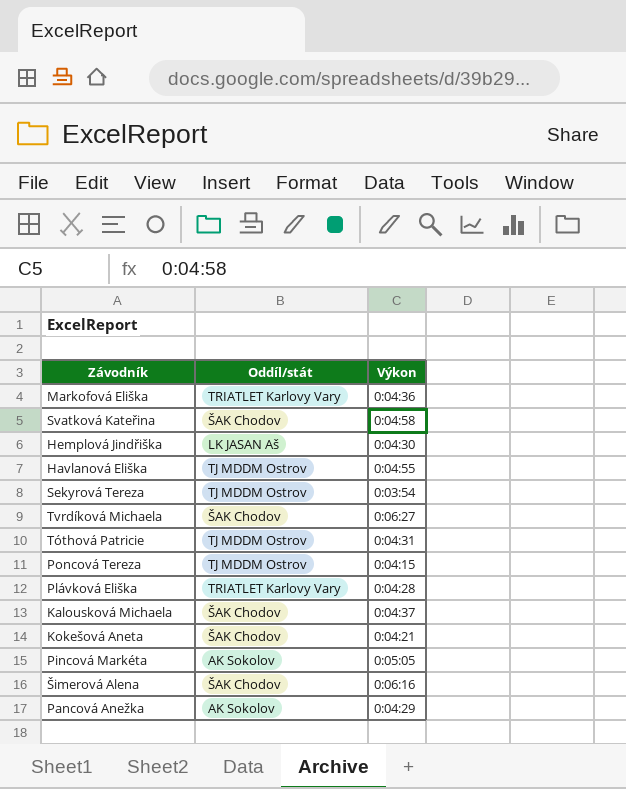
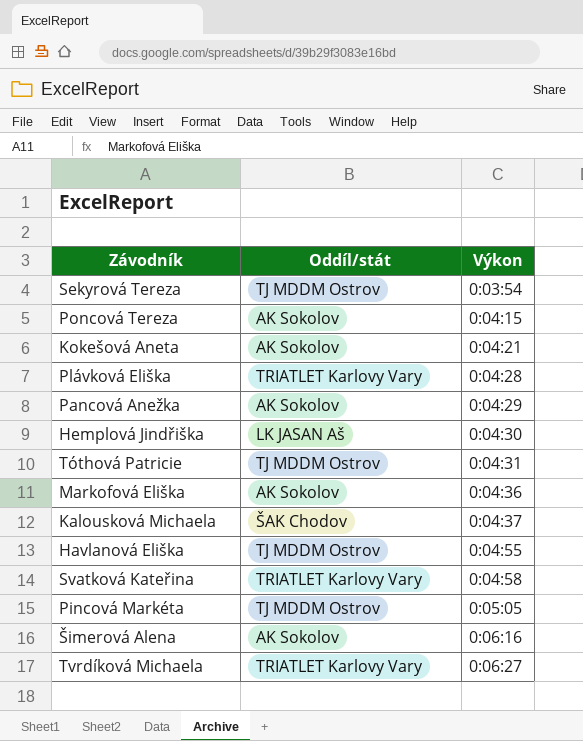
row order: none -> Výkon ascending
Poncová Tereza | Oddíl/stát: TJ MDDM Ostrov -> AK Sokolov
Kokešová Aneta | Oddíl/stát: ŠAK Chodov -> AK Sokolov
Markofová Eliška | Oddíl/stát: TRIATLET Karlovy Vary -> AK Sokolov
Svatková Kateřina | Oddíl/stát: ŠAK Chodov -> TRIATLET Karlovy Vary
Pincová Markéta | Oddíl/stát: AK Sokolov -> TJ MDDM Ostrov
Šimerová Alena | Oddíl/stát: ŠAK Chodov -> AK Sokolov
Tvrdíková Michaela | Oddíl/stát: ŠAK Chodov -> TRIATLET Karlovy Vary

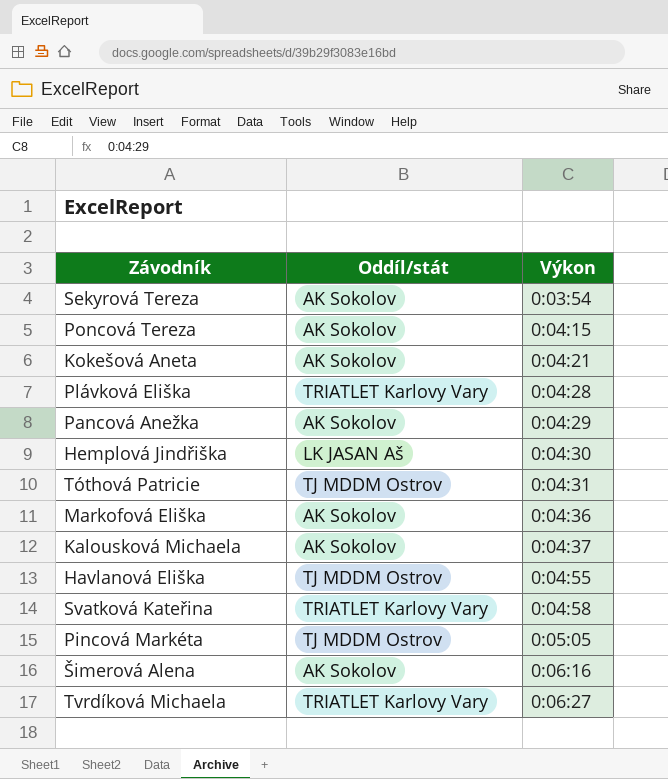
Sekyrová Tereza | Oddíl/stát: TJ MDDM Ostrov -> AK Sokolov
Kalousková Michaela | Oddíl/stát: ŠAK Chodov -> AK Sokolov

